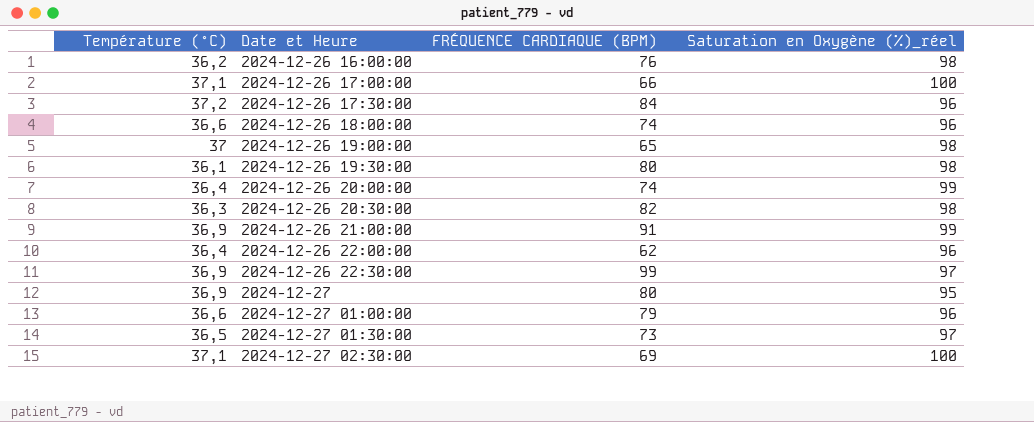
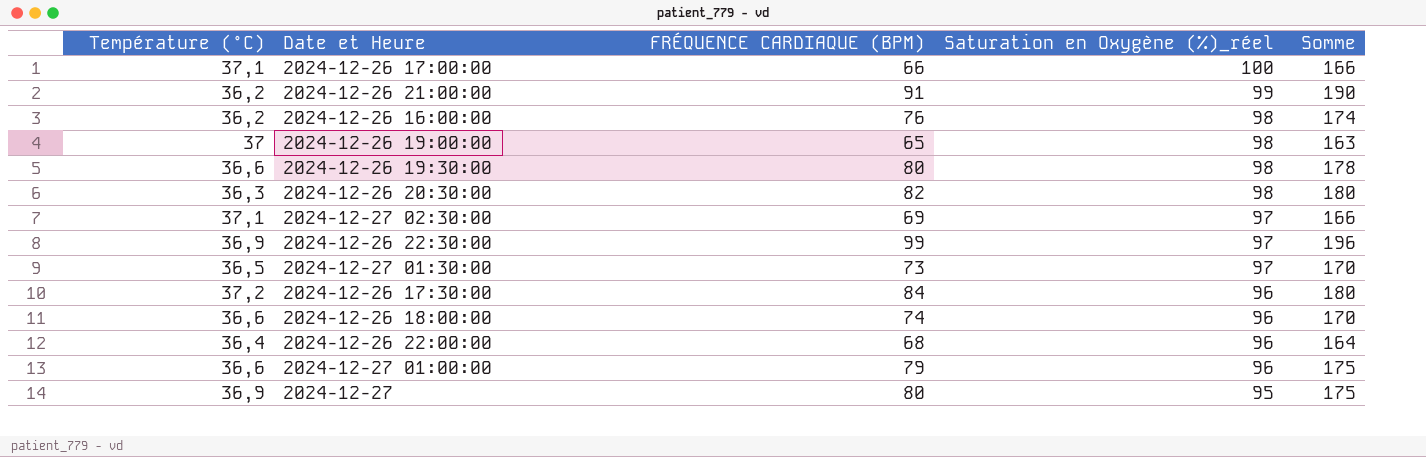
row order: Date et Heure ascending -> Saturation en Oxygène (%)_réel descending
column Somme | formula: none -> [FRÉQUENCE CARDIAQUE (BPM)] + [Saturation en Oxygène (%)_réel]
row 2024-12-26 20:00:00: 36,4 | 74 | 99 -> none
2024-12-26 21:00:00 | Température (°C): 36,9 -> 36,2
2024-12-26 19:30:00 | Température (°C): 36,1 -> 36,6
2024-12-27 02:30:00 | Saturation en Oxygène (%)_réel: 100 -> 97
2024-12-26 22:00:00 | FRÉQUENCE CARDIAQUE (BPM): 62 -> 68

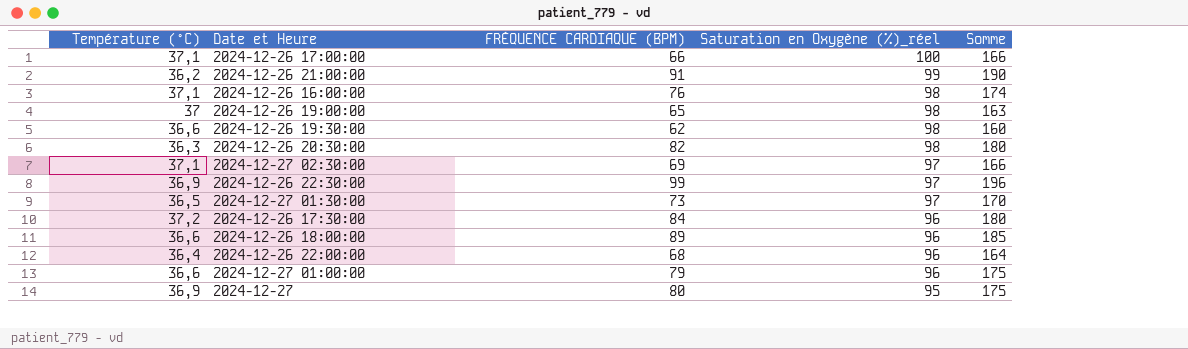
2024-12-26 16:00:00 | Température (°C): 36,2 -> 37,1
2024-12-26 19:30:00 | FRÉQUENCE CARDIAQUE (BPM): 80 -> 62
2024-12-26 19:30:00 | Somme: 178 -> 160
2024-12-26 18:00:00 | FRÉQUENCE CARDIAQUE (BPM): 74 -> 89
2024-12-26 18:00:00 | Somme: 170 -> 185

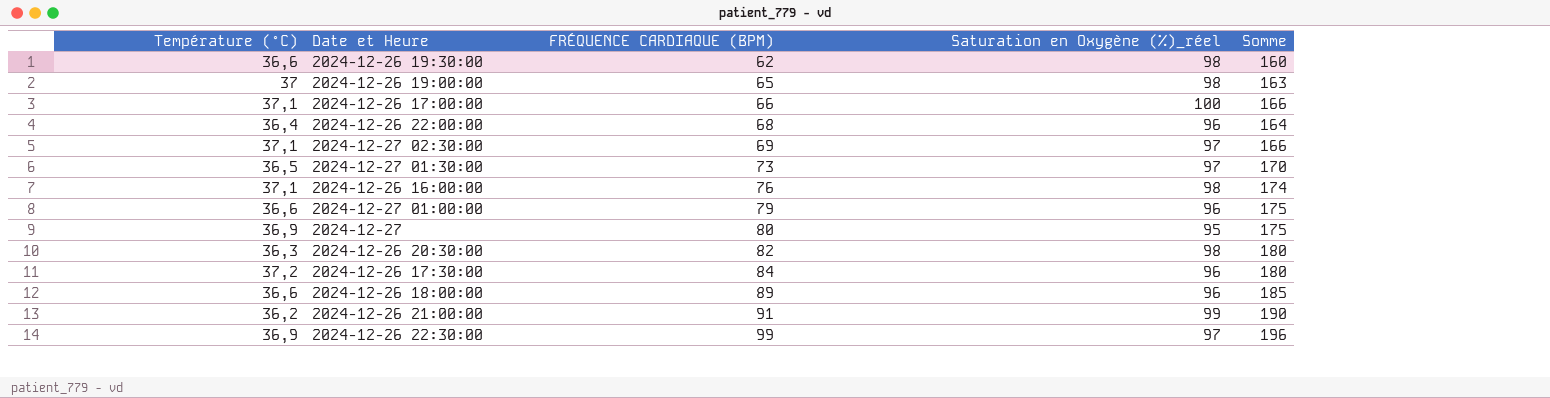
row order: Saturation en Oxygène (%)_réel descending -> FRÉQUENCE CARDIAQUE (BPM) ascending

